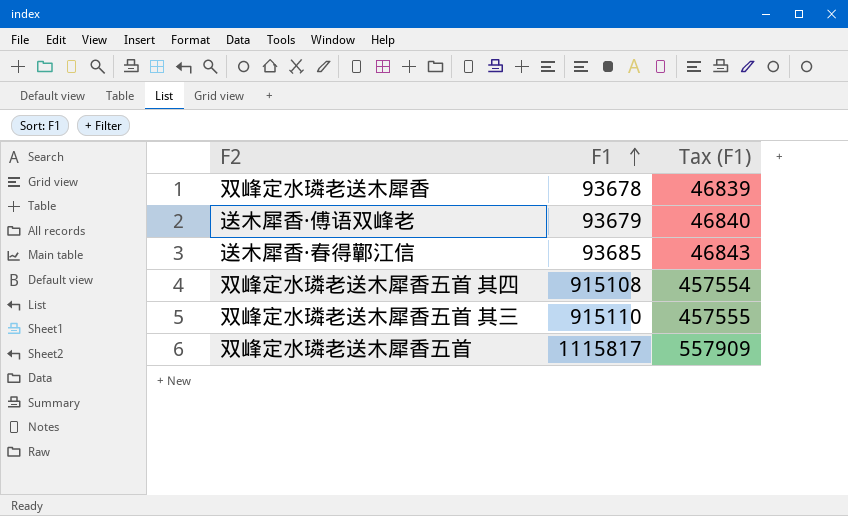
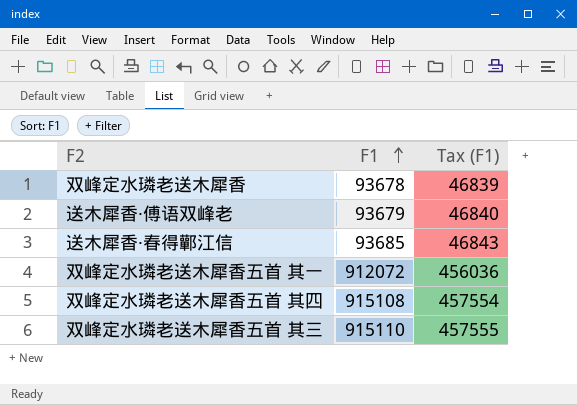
row 双峰定水璘老送木犀香五首: 1115817 | 557909 -> none
row 双峰定水璘老送木犀香五首 其一: none -> 912072 | 456036

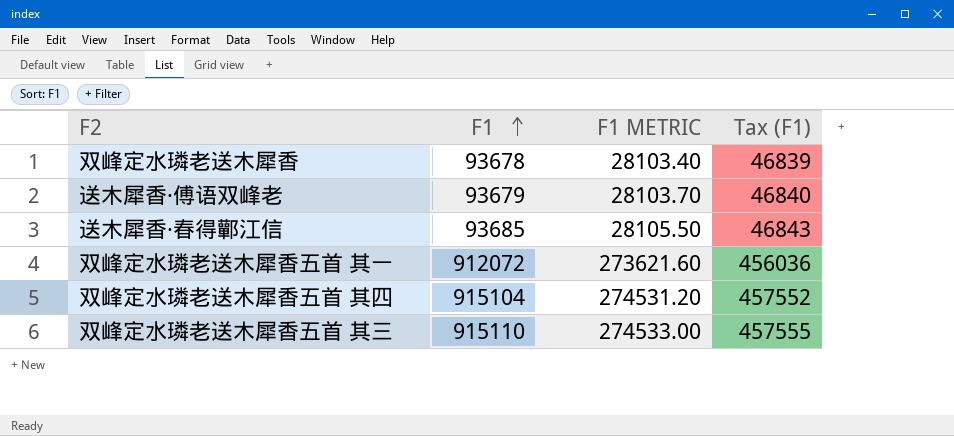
column F1 METRIC | formula: none -> [F1] * 0.3
双峰定水璘老送木犀香五首 其四 | F1: 915108 -> 915104
双峰定水璘老送木犀香五首 其四 | Tax (F1): 457554 -> 457552

